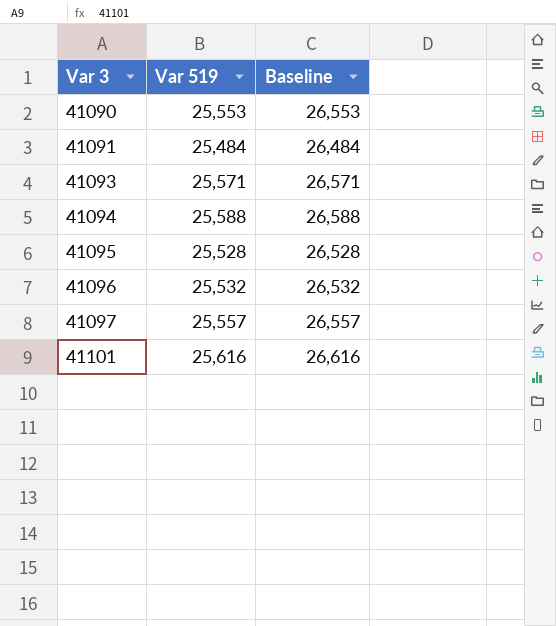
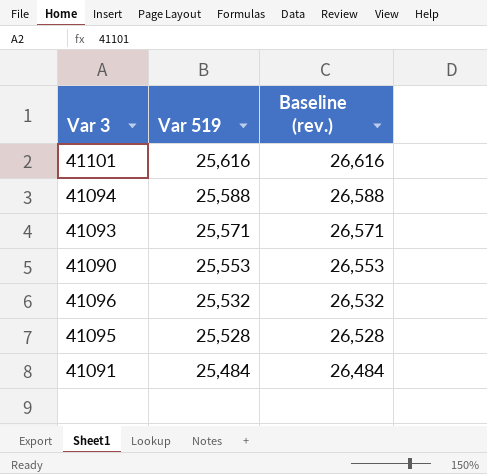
row order: Var 3 ascending -> Var 519 descending
column name: Baseline -> Baseline (rev.)
row 41097: 25,557 | 26,557 -> none

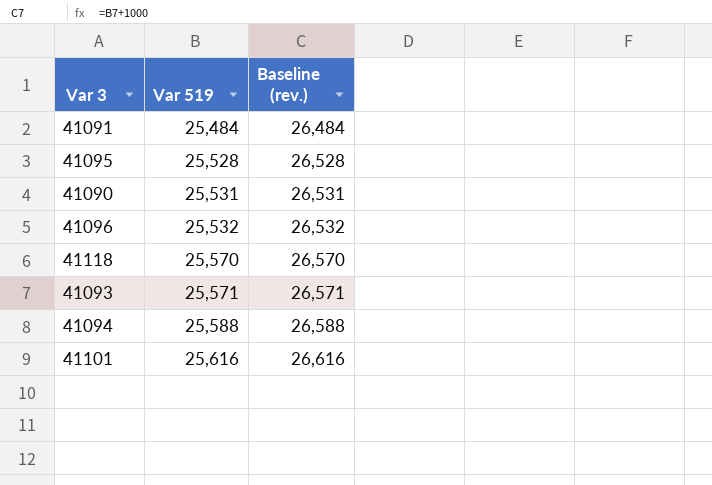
row order: Var 519 descending -> Var 519 ascending
41090 | Var 519: 25,553 -> 25,531
41090 | Baseline (rev.): 26,553 -> 26,531
row 41118: none -> 25,570 | 26,570

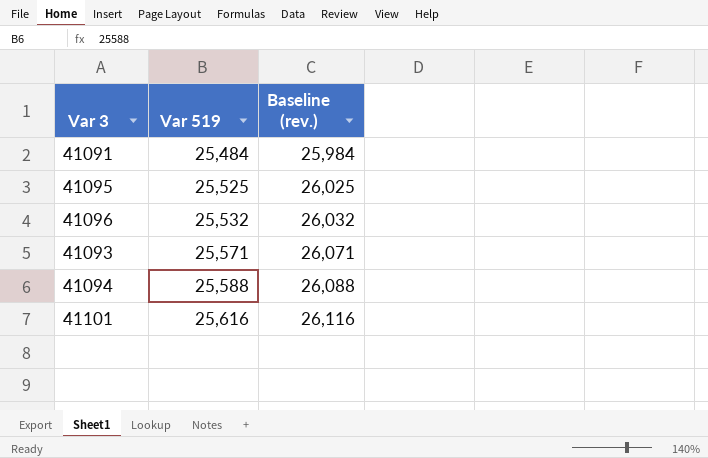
column Baseline (rev.) | formula: [Var 519] + 1000 -> [Var 519] + 500
row 41090: 25,531 | 26,531 -> none
row 41118: 25,570 | 26,570 -> none
41095 | Var 519: 25,528 -> 25,525

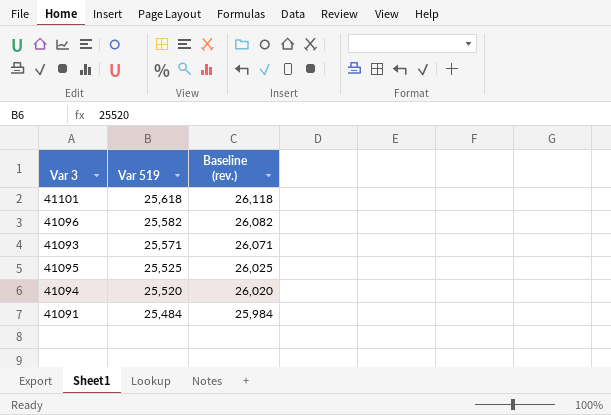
row order: Var 519 ascending -> Var 519 descending
41101 | Var 519: 25,616 -> 25,618
41101 | Baseline (rev.): 26,116 -> 26,118
41096 | Var 519: 25,532 -> 25,582
41096 | Baseline (rev.): 26,032 -> 26,082
41094 | Var 519: 25,588 -> 25,520
41094 | Baseline (rev.): 26,088 -> 26,020

